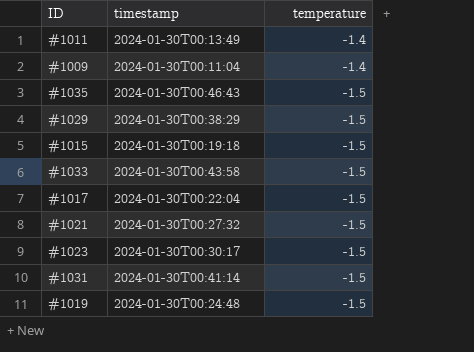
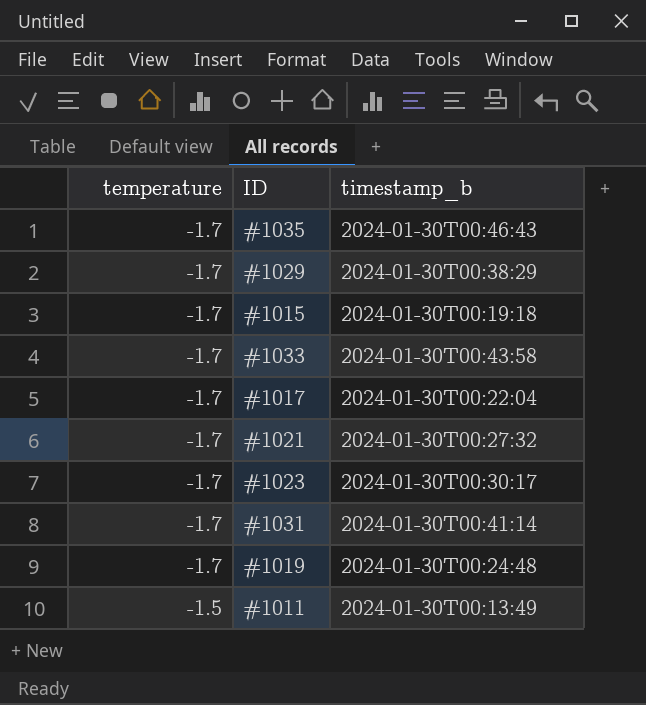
row order: temperature descending -> temperature ascending
column temperature | position: 3 -> 1
column name: timestamp -> timestamp_b
row #1009: 2024-01-30T00:11:04 | -1.4 -> none
#1035 | temperature: -1.5 -> -1.7
#1029 | temperature: -1.5 -> -1.7
#1015 | temperature: -1.5 -> -1.7
#1033 | temperature: -1.5 -> -1.7
#1017 | temperature: -1.5 -> -1.7
#1021 | temperature: -1.5 -> -1.7
#1023 | temperature: -1.5 -> -1.7
#1031 | temperature: -1.5 -> -1.7
#1019 | temperature: -1.5 -> -1.7
#1011 | temperature: -1.4 -> -1.5

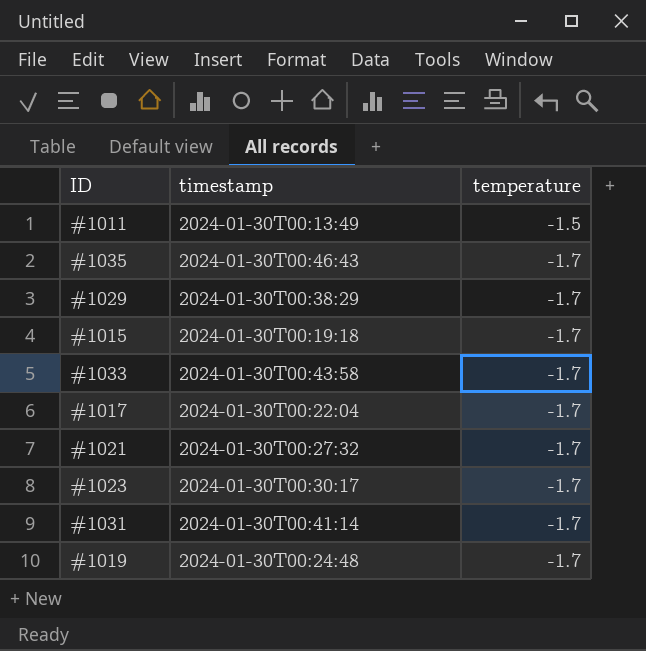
row order: temperature ascending -> temperature descending
column name: timestamp_b -> timestamp
column temperature | position: 1 -> 3

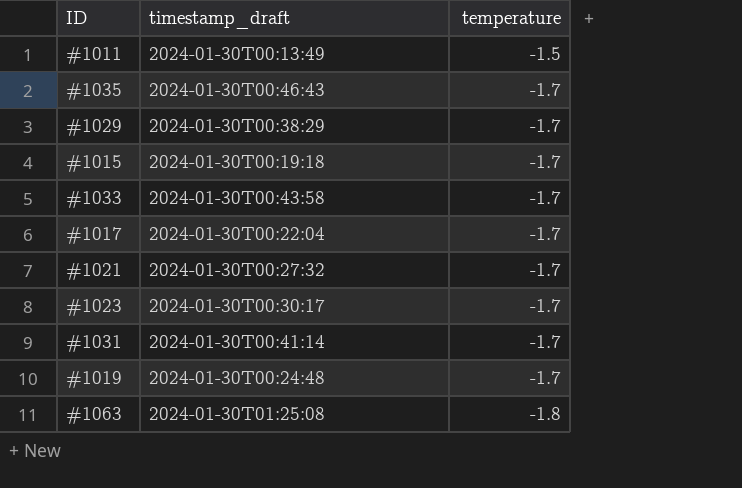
column name: timestamp -> timestamp_draft
row #1063: none -> 2024-01-30T01:25:08 | -1.8

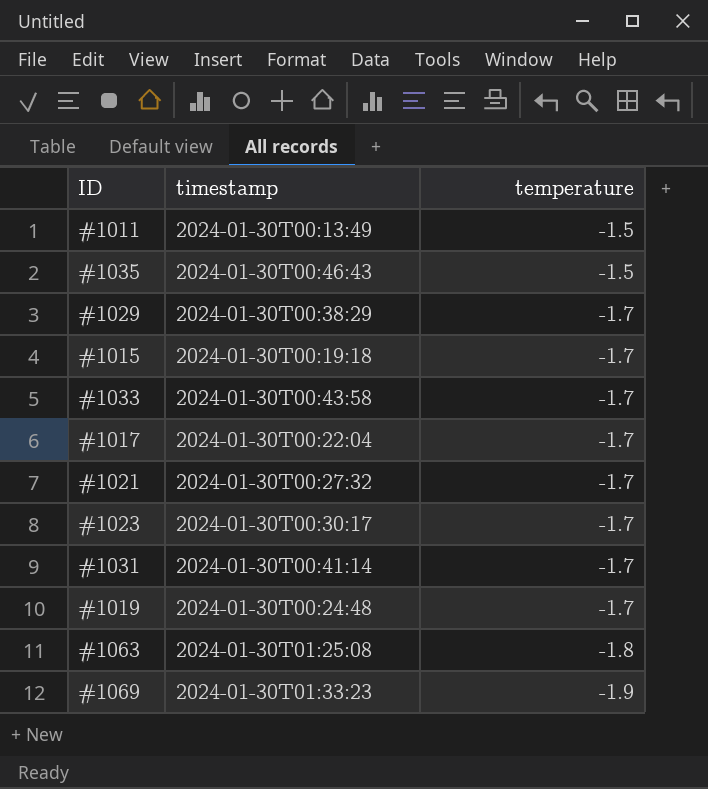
column name: timestamp_draft -> timestamp
#1035 | temperature: -1.7 -> -1.5
row #1069: none -> 2024-01-30T01:33:23 | -1.9

